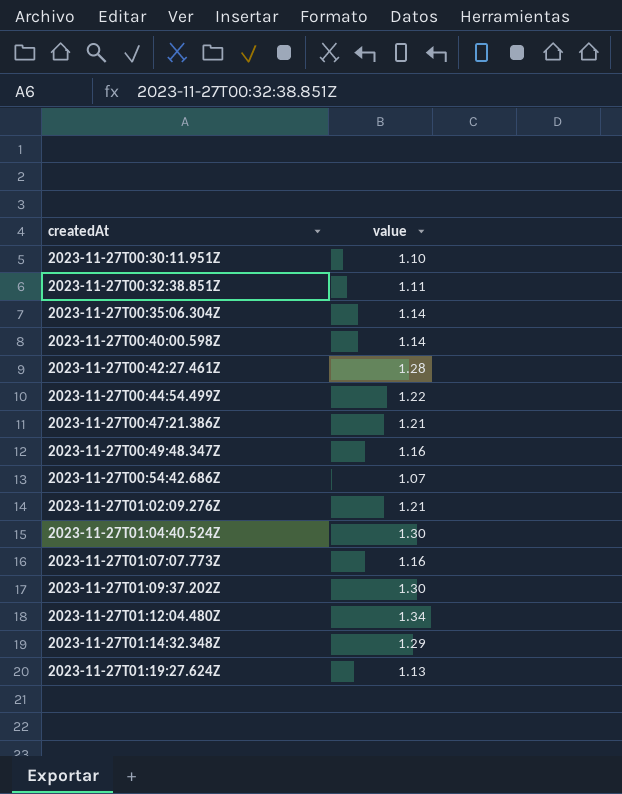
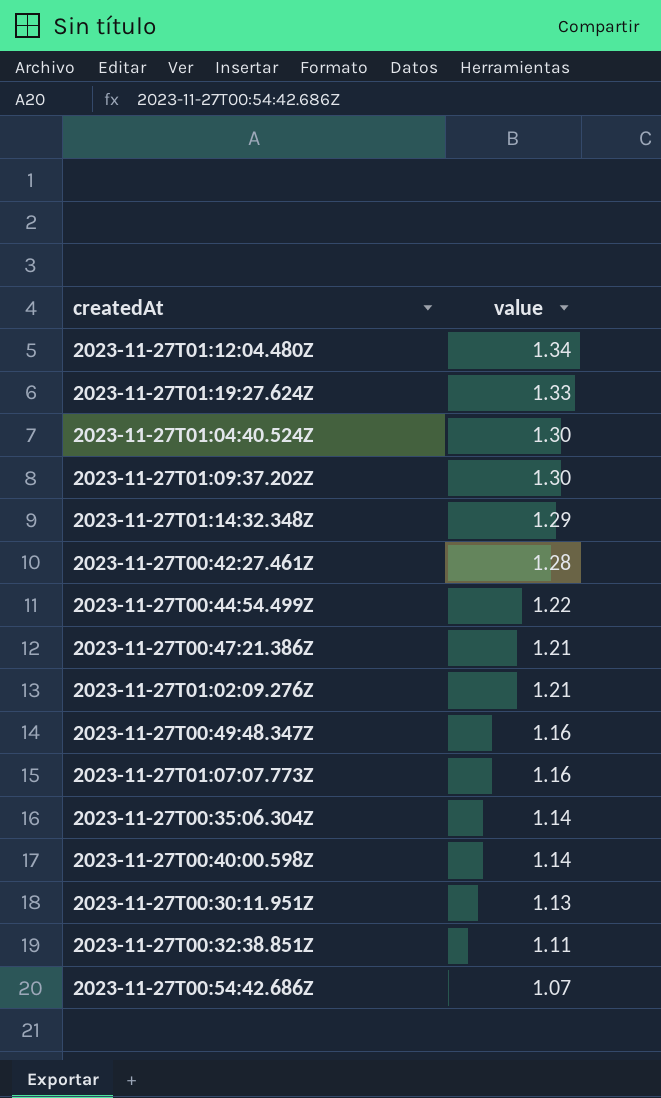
row order: createdAt ascending -> value descending
2023-11-27T01:19:27.624Z | value: 1.13 -> 1.33
2023-11-27T00:30:11.951Z | value: 1.10 -> 1.13

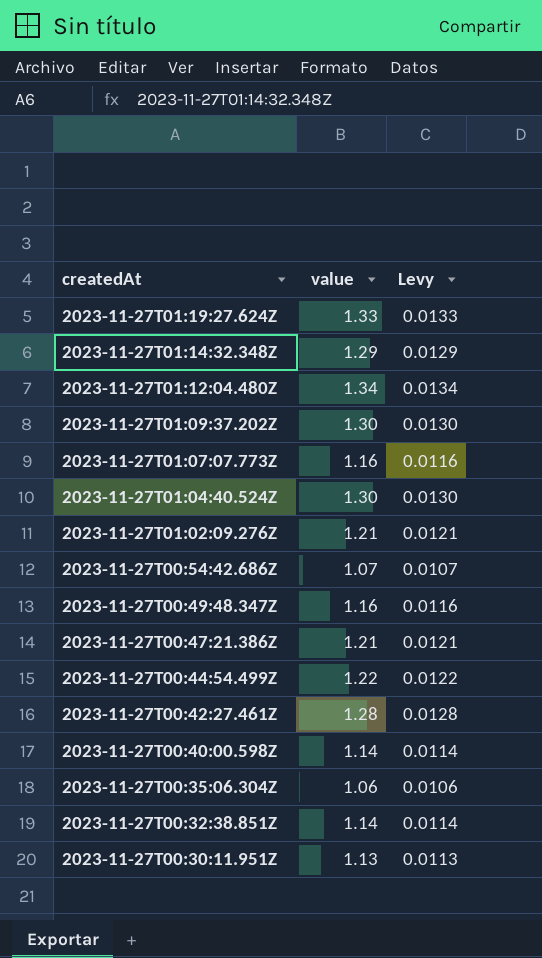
row order: value descending -> createdAt descending
column Levy | formula: none -> [value] * 0.01
2023-11-27T00:35:06.304Z | value: 1.14 -> 1.06
2023-11-27T00:32:38.851Z | value: 1.11 -> 1.14

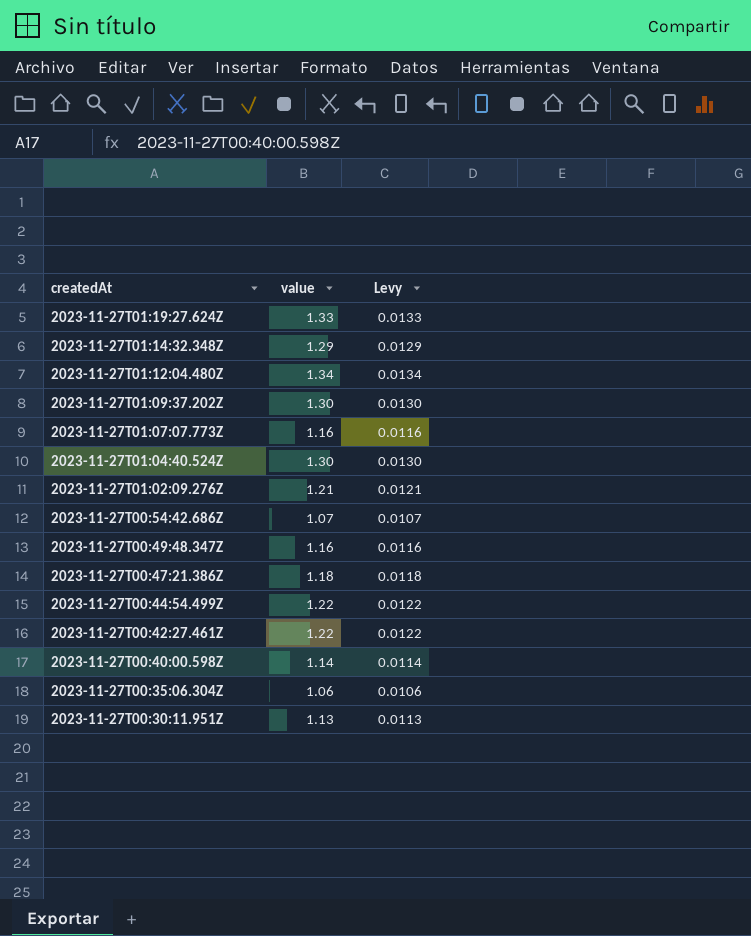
row 2023-11-27T00:32:38.851Z: 1.14 | 0.0114 -> none
2023-11-27T00:47:21.386Z | value: 1.21 -> 1.18
2023-11-27T00:47:21.386Z | Levy: 0.0121 -> 0.0118
2023-11-27T00:42:27.461Z | value: 1.28 -> 1.22
2023-11-27T00:42:27.461Z | Levy: 0.0128 -> 0.0122

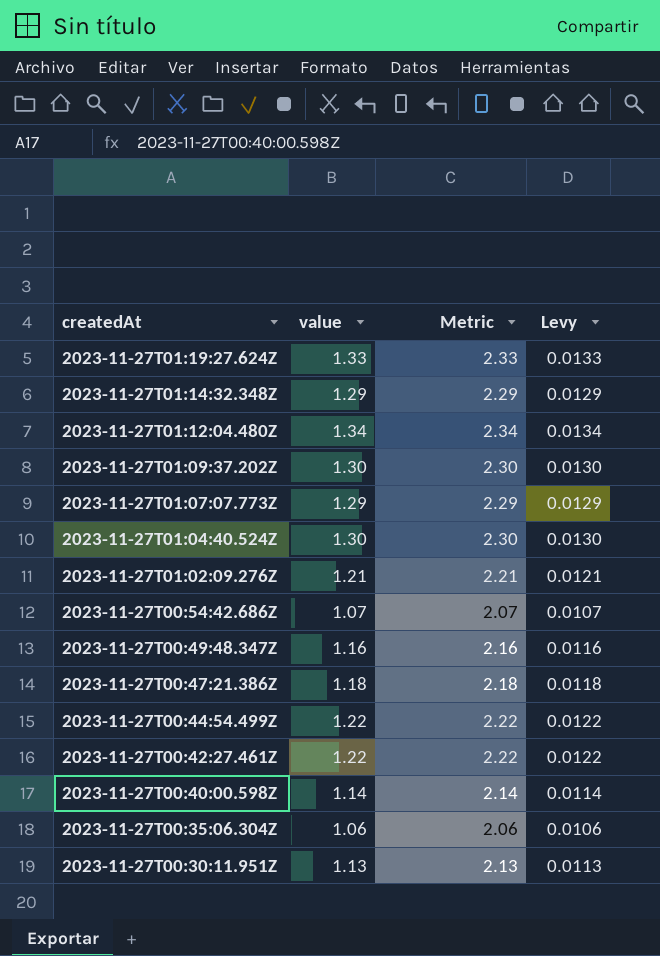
column Metric | formula: none -> [value] + 1
2023-11-27T01:07:07.773Z | value: 1.16 -> 1.29
2023-11-27T01:07:07.773Z | Levy: 0.0116 -> 0.0129

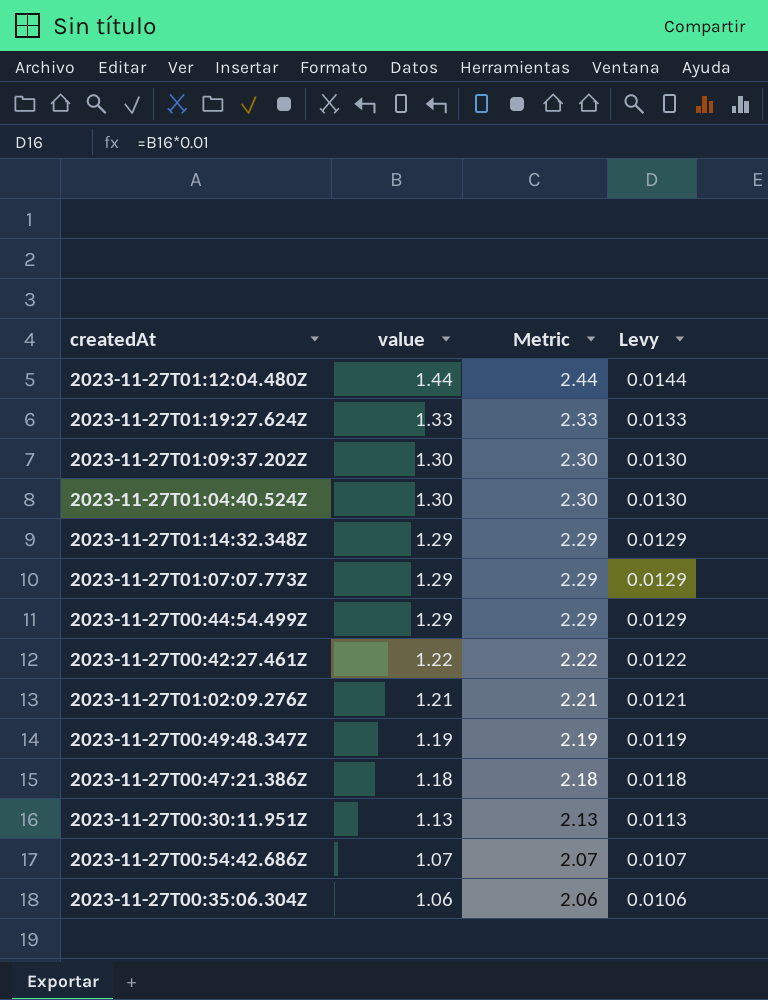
row order: createdAt descending -> value descending
row 2023-11-27T00:40:00.598Z: 1.14 | 2.14 | 0.0114 -> none
2023-11-27T01:12:04.480Z | value: 1.34 -> 1.44
2023-11-27T01:12:04.480Z | Metric: 2.34 -> 2.44
2023-11-27T01:12:04.480Z | Levy: 0.0134 -> 0.0144
2023-11-27T00:44:54.499Z | value: 1.22 -> 1.29
2023-11-27T00:44:54.499Z | Metric: 2.22 -> 2.29
2023-11-27T00:44:54.499Z | Levy: 0.0122 -> 0.0129
2023-11-27T00:49:48.347Z | value: 1.16 -> 1.19
2023-11-27T00:49:48.347Z | Metric: 2.16 -> 2.19
2023-11-27T00:49:48.347Z | Levy: 0.0116 -> 0.0119

